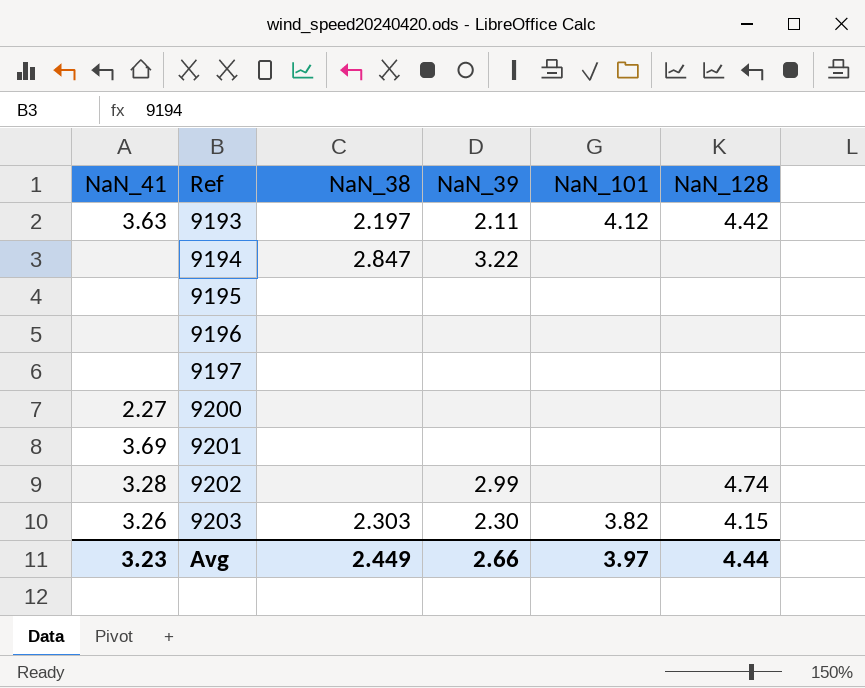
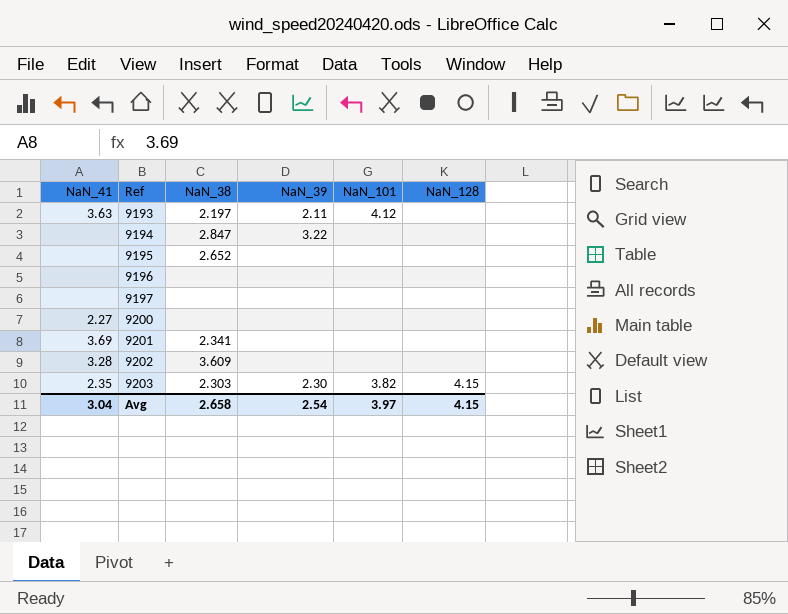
9193 | NaN_128: 4.42 -> none
9195 | NaN_38: none -> 2.652
9201 | NaN_38: none -> 2.341
9202 | NaN_38: none -> 3.609
9202 | NaN_39: 2.99 -> none
9202 | NaN_128: 4.74 -> none
9203 | NaN_41: 3.26 -> 2.35
Avg | NaN_41: 3.23 -> 3.04
Avg | NaN_38: 2.449 -> 2.658
Avg | NaN_39: 2.66 -> 2.54
Avg | NaN_128: 4.44 -> 4.15

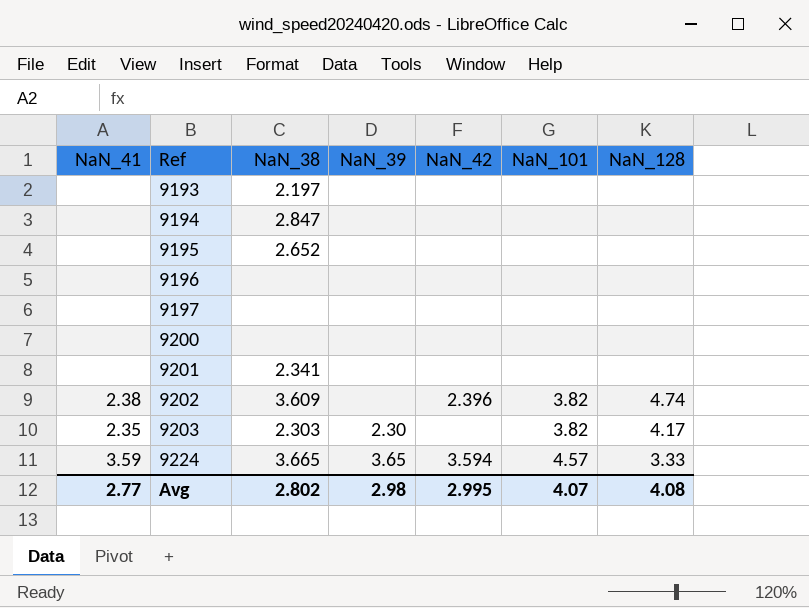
column NaN_42 | position: none -> 5
9193 | NaN_41: 3.63 -> none
9193 | NaN_39: 2.11 -> none
9193 | NaN_101: 4.12 -> none
9194 | NaN_39: 3.22 -> none
9200 | NaN_41: 2.27 -> none
9201 | NaN_41: 3.69 -> none
9202 | NaN_41: 3.28 -> 2.38
9202 | NaN_101: none -> 3.82
9202 | NaN_128: none -> 4.74
9203 | NaN_128: 4.15 -> 4.17
row 9224: none -> 3.59 | 3.665 | 3.65 | 3.594 | 4.57 | 3.33
Avg | NaN_41: 3.04 -> 2.77
Avg | NaN_38: 2.658 -> 2.802
Avg | NaN_39: 2.54 -> 2.98
Avg | NaN_101: 3.97 -> 4.07
Avg | NaN_128: 4.15 -> 4.08

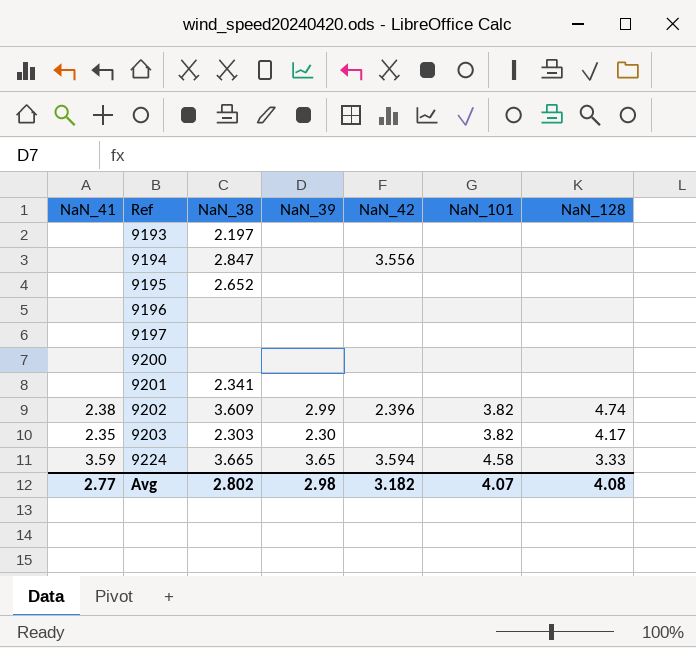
9194 | NaN_42: none -> 3.556
9202 | NaN_39: none -> 2.99
9224 | NaN_101: 4.57 -> 4.58
Avg | NaN_42: 2.995 -> 3.182

